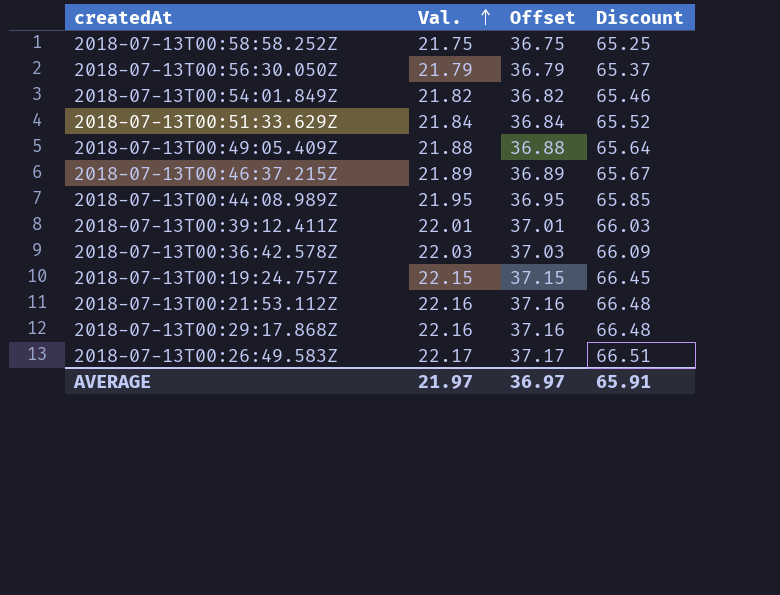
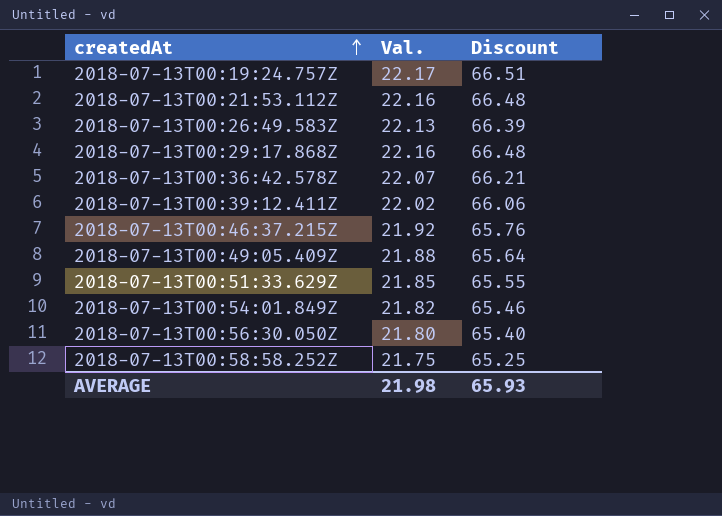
row order: Val. ascending -> createdAt ascending
column Offset | formula: [Val.] + 15 -> none
row 2018-07-13T00:44:08.989Z: 21.95 | 36.95 | 65.85 -> none
2018-07-13T00:19:24.757Z | Val.: 22.15 -> 22.17
2018-07-13T00:19:24.757Z | Discount: 66.45 -> 66.51
2018-07-13T00:26:49.583Z | Val.: 22.17 -> 22.13
2018-07-13T00:26:49.583Z | Discount: 66.51 -> 66.39
2018-07-13T00:36:42.578Z | Val.: 22.03 -> 22.07
2018-07-13T00:36:42.578Z | Discount: 66.09 -> 66.21
2018-07-13T00:39:12.411Z | Val.: 22.01 -> 22.02
2018-07-13T00:39:12.411Z | Discount: 66.03 -> 66.06
2018-07-13T00:46:37.215Z | Val.: 21.89 -> 21.92
2018-07-13T00:46:37.215Z | Discount: 65.67 -> 65.76
2018-07-13T00:51:33.629Z | Val.: 21.84 -> 21.85
2018-07-13T00:51:33.629Z | Discount: 65.52 -> 65.55
2018-07-13T00:56:30.050Z | Val.: 21.79 -> 21.80
2018-07-13T00:56:30.050Z | Discount: 65.37 -> 65.40
AVERAGE | Val.: 21.97 -> 21.98
AVERAGE | Discount: 65.91 -> 65.93

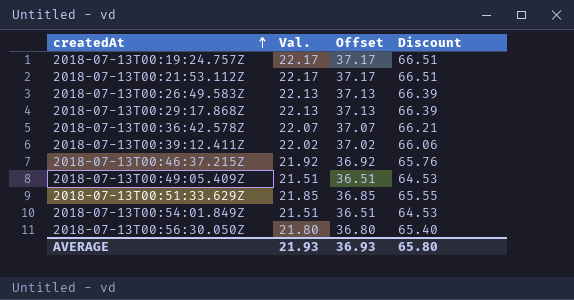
column Offset | formula: none -> [Val.] + 15
row 2018-07-13T00:58:58.252Z: 21.75 | 65.25 -> none
2018-07-13T00:21:53.112Z | Val.: 22.16 -> 22.17
2018-07-13T00:21:53.112Z | Discount: 66.48 -> 66.51
2018-07-13T00:29:17.868Z | Val.: 22.16 -> 22.13
2018-07-13T00:29:17.868Z | Discount: 66.48 -> 66.39
2018-07-13T00:49:05.409Z | Val.: 21.88 -> 21.51
2018-07-13T00:49:05.409Z | Discount: 65.64 -> 64.53
2018-07-13T00:54:01.849Z | Val.: 21.82 -> 21.51
2018-07-13T00:54:01.849Z | Discount: 65.46 -> 64.53
AVERAGE | Val.: 21.98 -> 21.93
AVERAGE | Discount: 65.93 -> 65.80

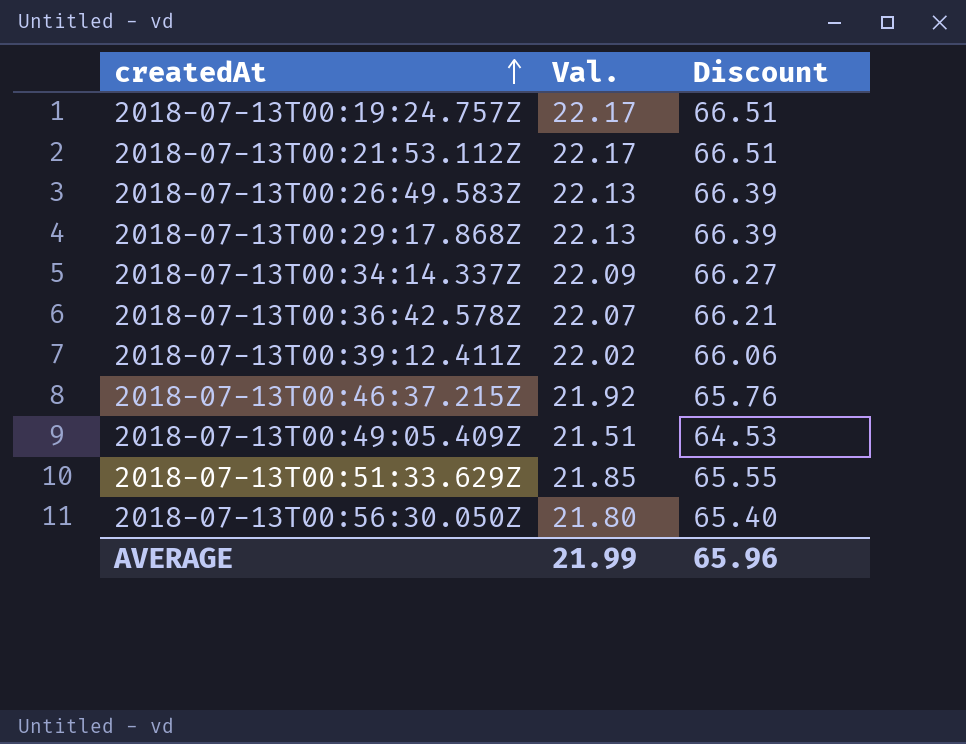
column Offset | formula: [Val.] + 15 -> none
row 2018-07-13T00:54:01.849Z: 21.51 | 36.51 | 64.53 -> none
row 2018-07-13T00:34:14.337Z: none -> 22.09 | 66.27
AVERAGE | Val.: 21.93 -> 21.99
AVERAGE | Discount: 65.80 -> 65.96

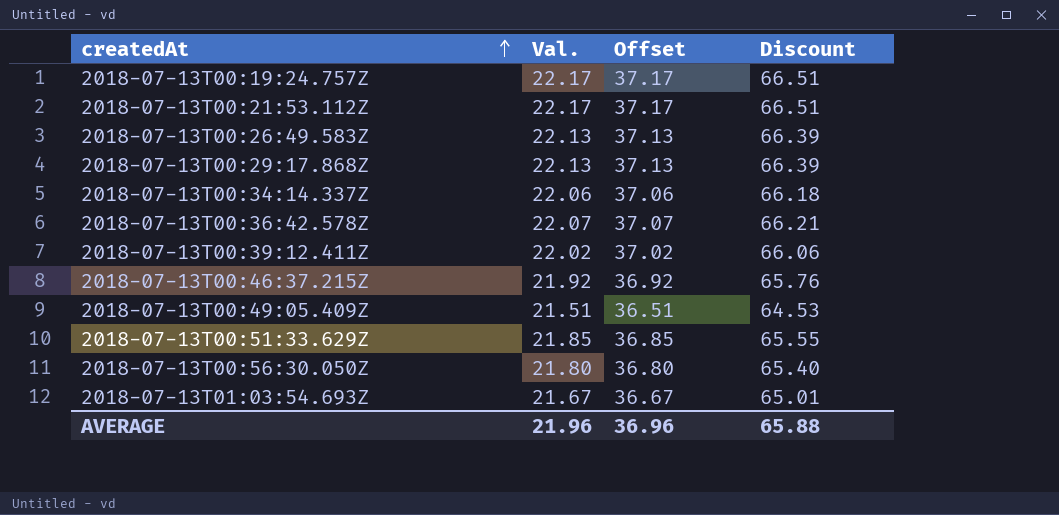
column Offset | formula: none -> [Val.] + 15
2018-07-13T00:34:14.337Z | Val.: 22.09 -> 22.06
2018-07-13T00:34:14.337Z | Discount: 66.27 -> 66.18
row 2018-07-13T01:03:54.693Z: none -> 21.67 | 36.67 | 65.01
AVERAGE | Val.: 21.99 -> 21.96
AVERAGE | Discount: 65.96 -> 65.88

